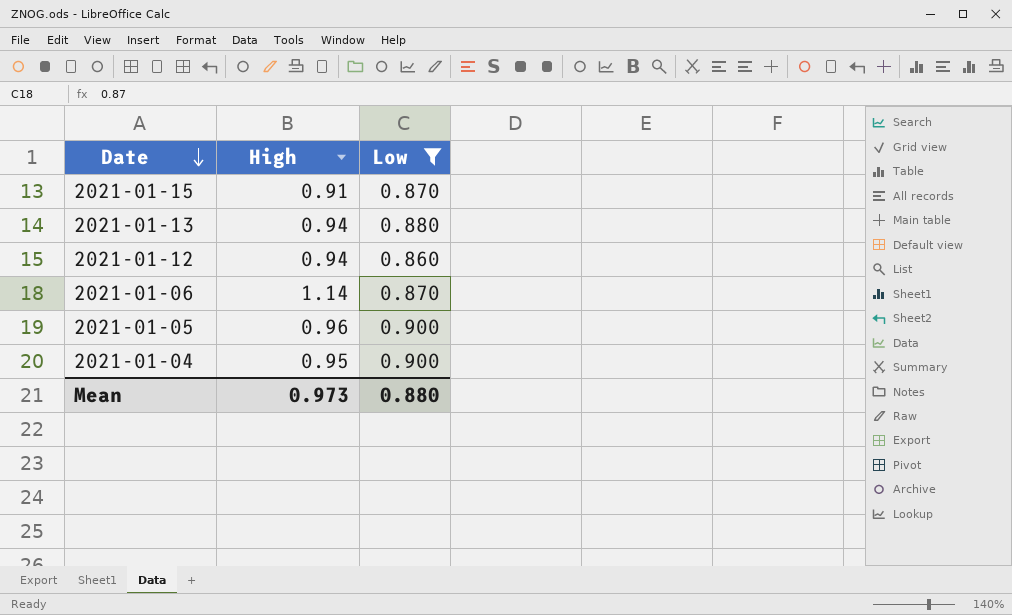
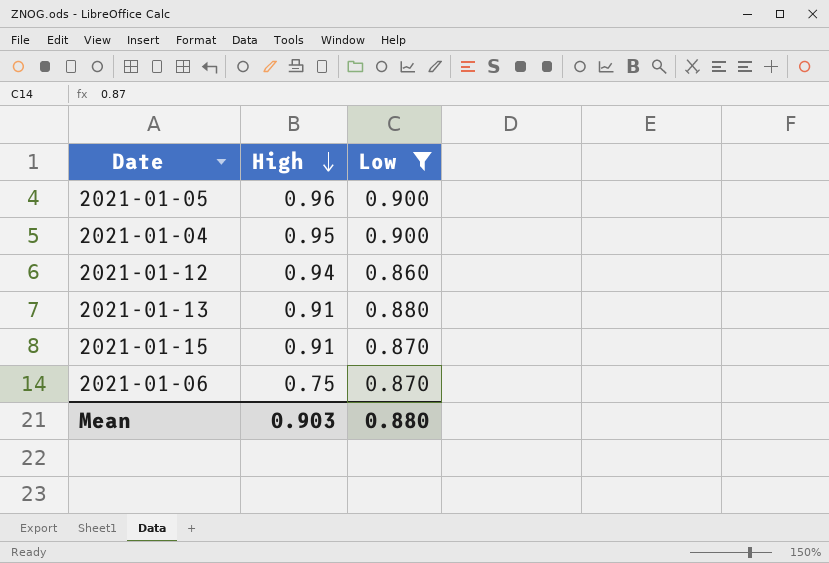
row order: Date descending -> High descending
2021-01-13 | High: 0.94 -> 0.91
2021-01-06 | High: 1.14 -> 0.75
Mean | High: 0.973 -> 0.903

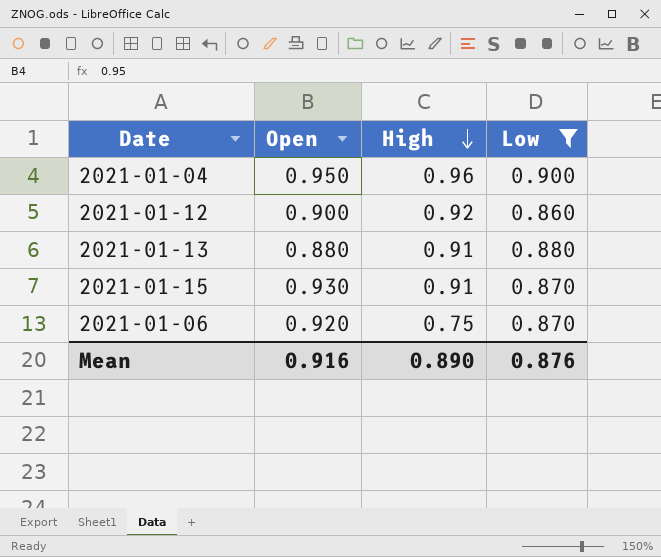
column Open | position: none -> 2
row 2021-01-05: 0.96 | 0.900 -> none
2021-01-04 | High: 0.95 -> 0.96
2021-01-12 | High: 0.94 -> 0.92
Mean | High: 0.903 -> 0.890
Mean | Low: 0.880 -> 0.876

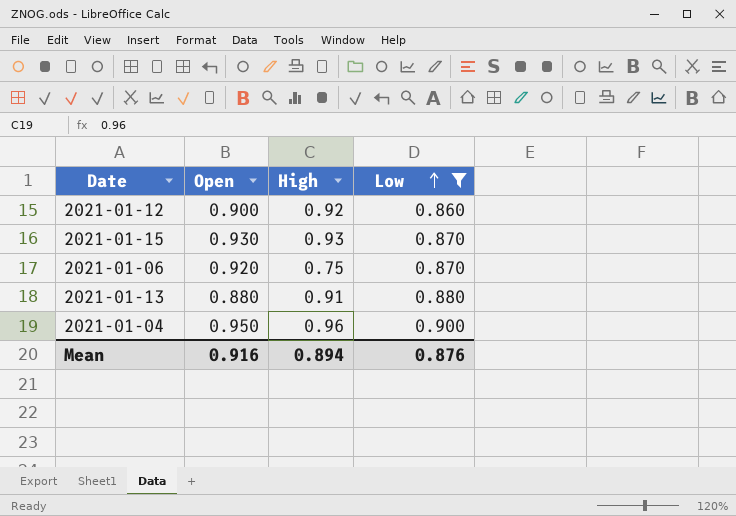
row order: High descending -> Low ascending
2021-01-15 | High: 0.91 -> 0.93
Mean | High: 0.890 -> 0.894

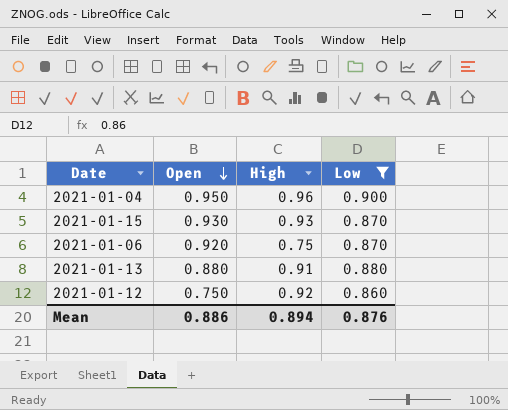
row order: Low ascending -> Open descending
2021-01-12 | Open: 0.900 -> 0.750
Mean | Open: 0.916 -> 0.886

